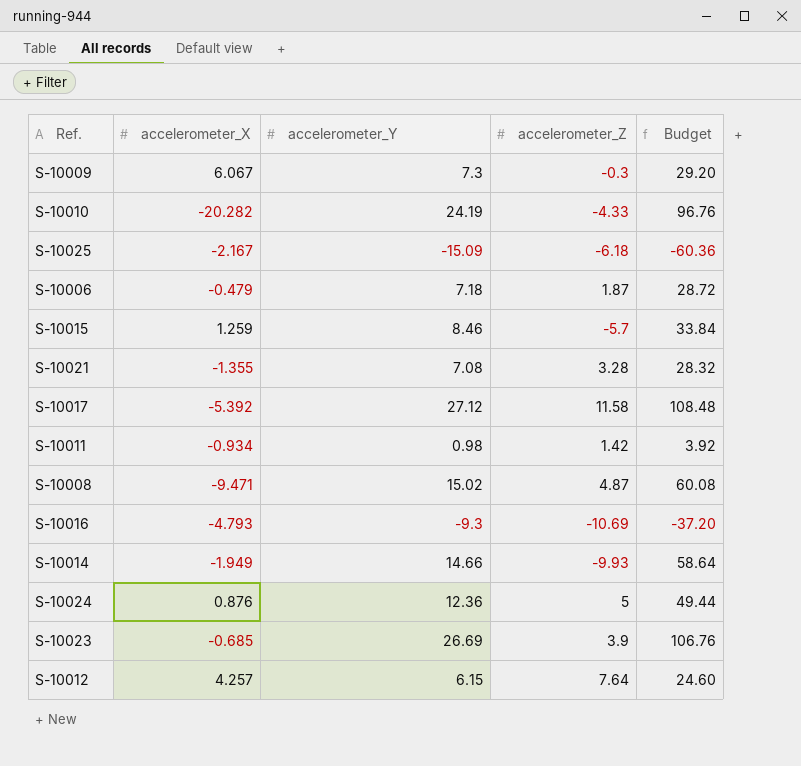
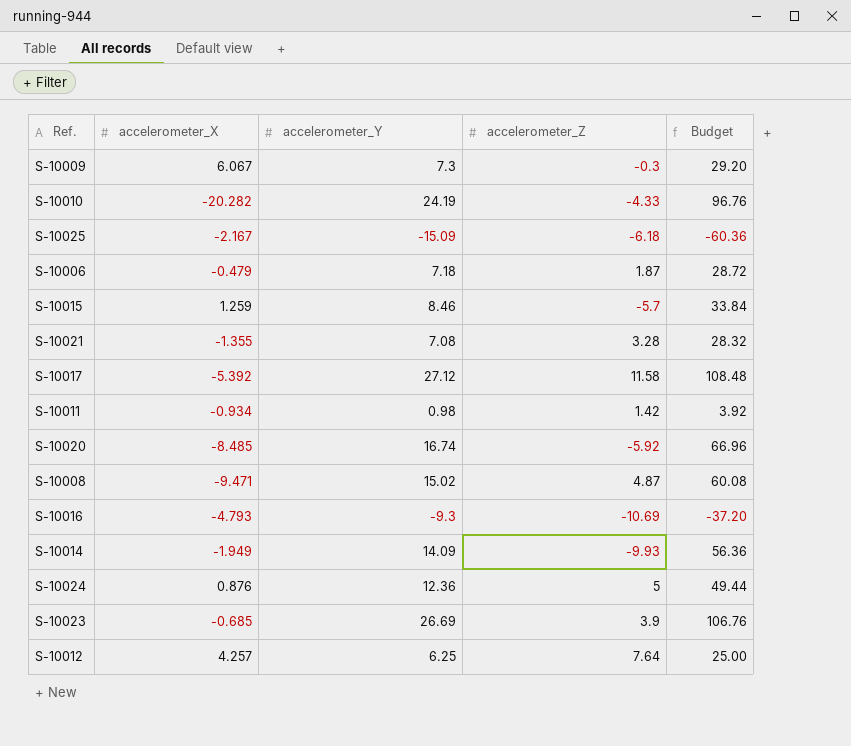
row S-10020: none -> -8.485 | 16.74 | -5.92 | 66.96
S-10014 | accelerometer_Y: 14.66 -> 14.09
S-10014 | Budget: 58.64 -> 56.36
S-10012 | accelerometer_Y: 6.15 -> 6.25
S-10012 | Budget: 24.60 -> 25.00

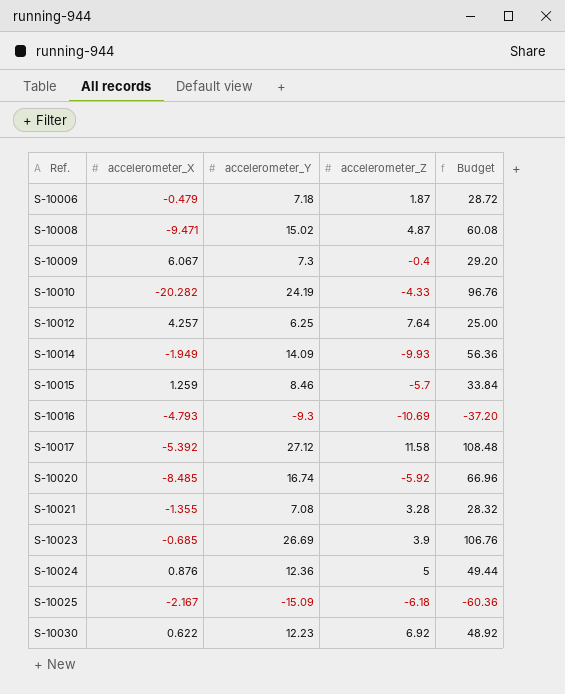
row order: none -> Ref. ascending
row S-10011: -0.934 | 0.98 | 1.42 | 3.92 -> none
S-10009 | accelerometer_Z: -0.3 -> -0.4
row S-10030: none -> 0.622 | 12.23 | 6.92 | 48.92

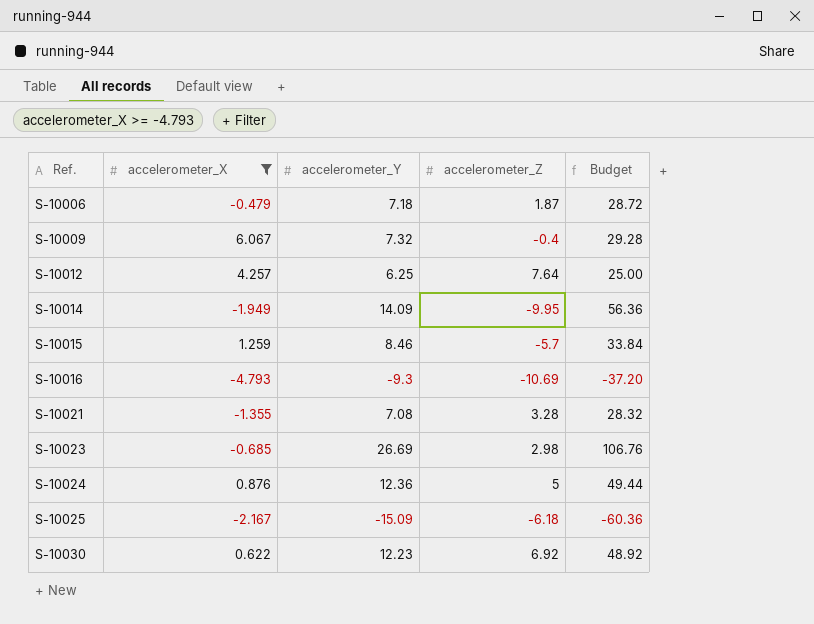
filter: none -> accelerometer_X >= -4.793
S-10009 | accelerometer_Y: 7.3 -> 7.32
S-10009 | Budget: 29.20 -> 29.28
S-10014 | accelerometer_Z: -9.93 -> -9.95
S-10023 | accelerometer_Z: 3.9 -> 2.98

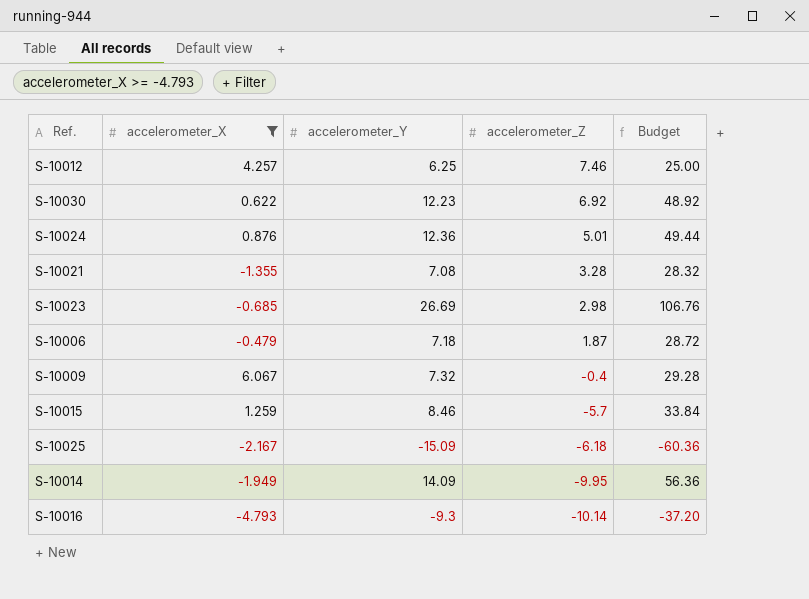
row order: Ref. ascending -> accelerometer_Z descending
S-10012 | accelerometer_Z: 7.64 -> 7.46
S-10024 | accelerometer_Z: 5 -> 5.01
S-10016 | accelerometer_Z: -10.69 -> -10.14

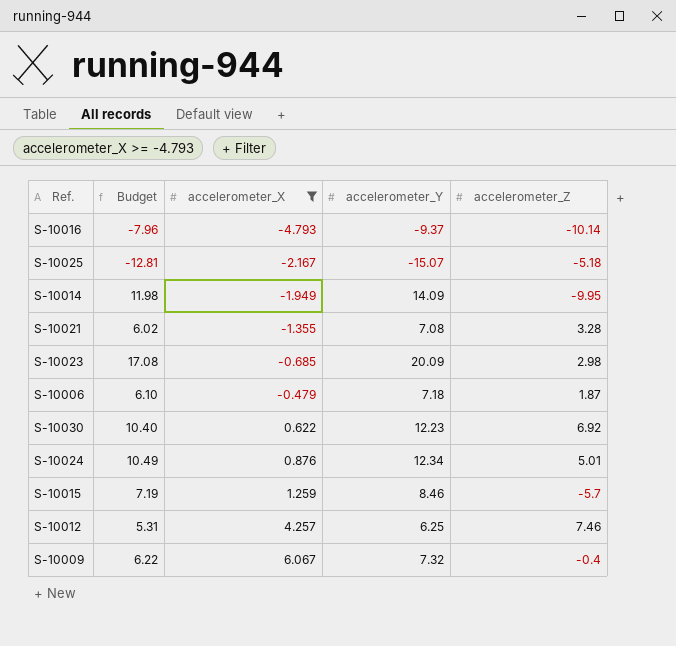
row order: accelerometer_Z descending -> accelerometer_X ascending
column Budget | formula: [accelerometer_Y] * 4 -> [accelerometer_Y] * 0.85
column Budget | position: 5 -> 2
S-10016 | accelerometer_Y: -9.3 -> -9.37
S-10025 | accelerometer_Y: -15.09 -> -15.07
S-10025 | accelerometer_Z: -6.18 -> -5.18
S-10023 | accelerometer_Y: 26.69 -> 20.09
S-10024 | accelerometer_Y: 12.36 -> 12.34

